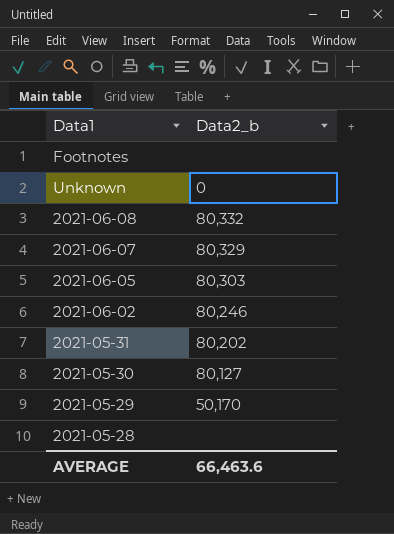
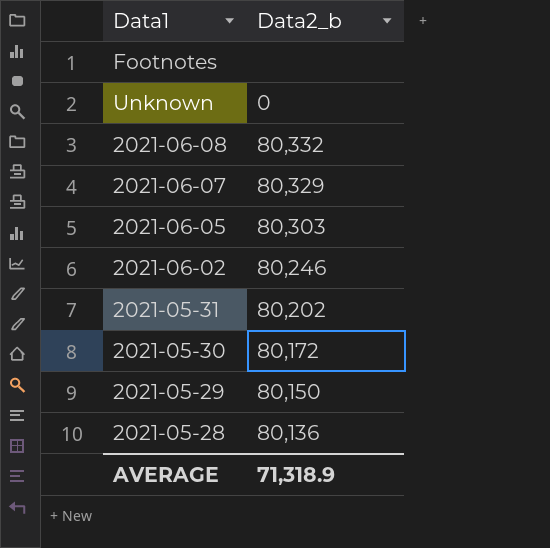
2021-05-30 | Data2_b: 80,127 -> 80,172
2021-05-29 | Data2_b: 50,170 -> 80,150
2021-05-28 | Data2_b: none -> 80,136
AVERAGE | Data2_b: 66,463.6 -> 71,318.9

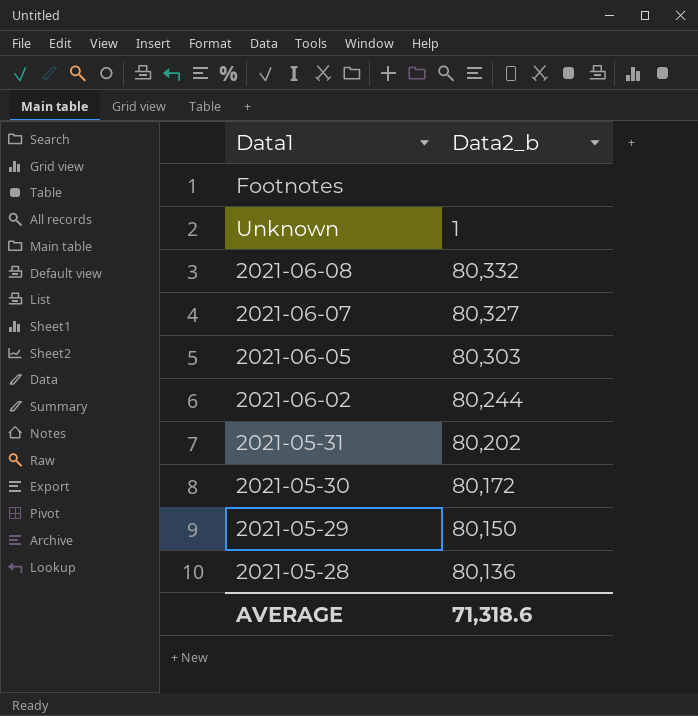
Unknown | Data2_b: 0 -> 1
2021-06-07 | Data2_b: 80,329 -> 80,327
2021-06-02 | Data2_b: 80,246 -> 80,244
AVERAGE | Data2_b: 71,318.9 -> 71,318.6

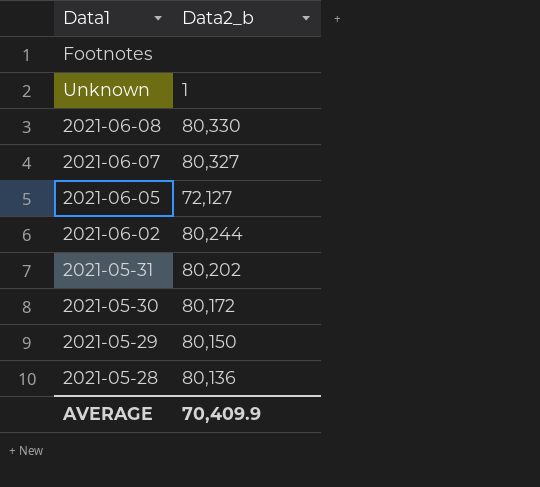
2021-06-08 | Data2_b: 80,332 -> 80,330
2021-06-05 | Data2_b: 80,303 -> 72,127
AVERAGE | Data2_b: 71,318.6 -> 70,409.9

